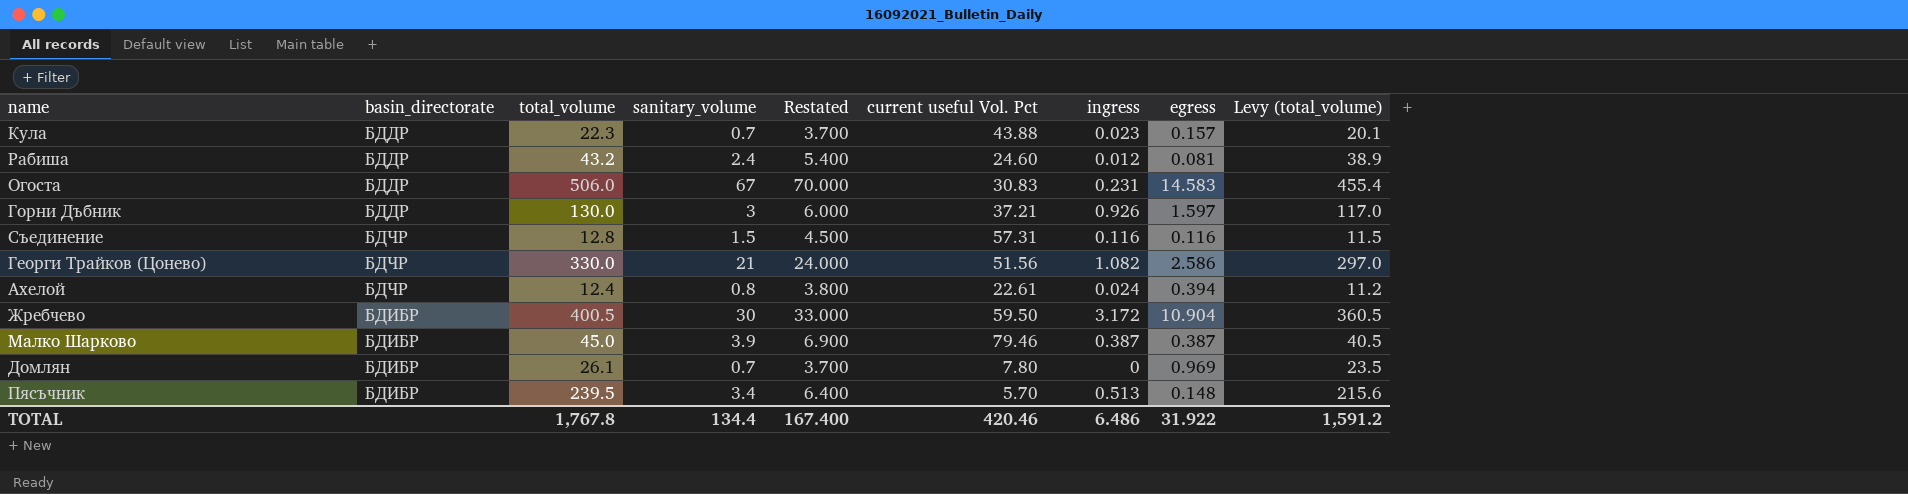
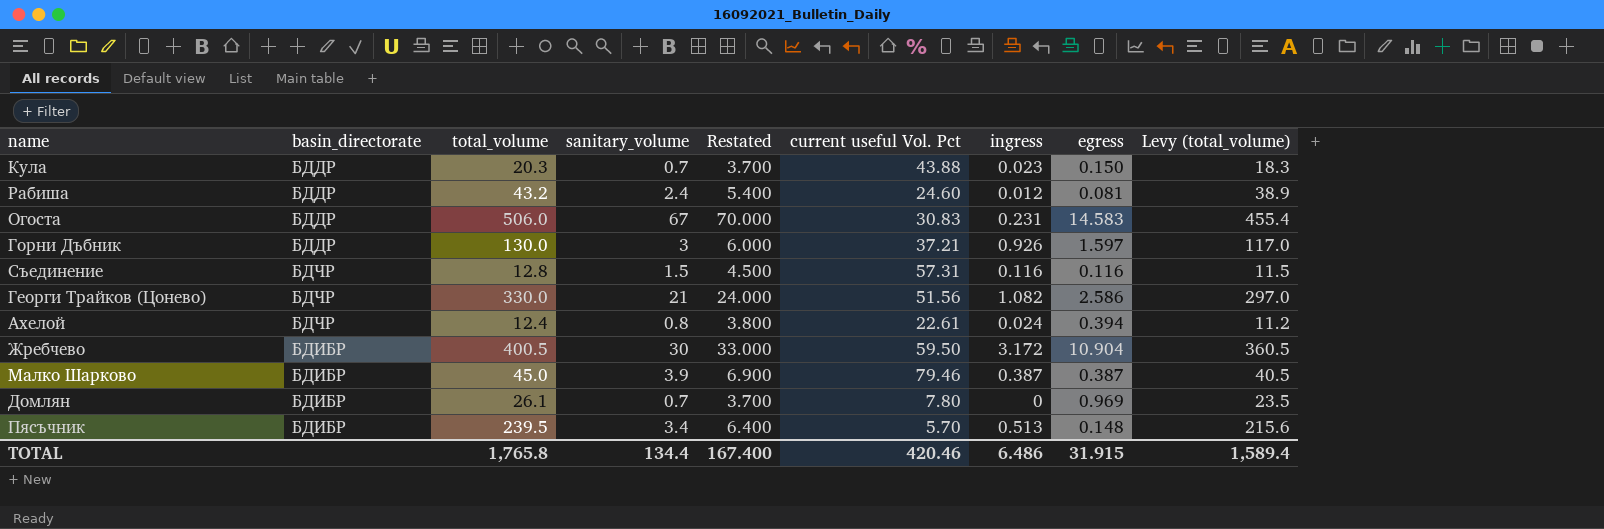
Кула | total_volume: 22.3 -> 20.3
Кула | egress: 0.157 -> 0.150
Кула | Levy (total_volume): 20.1 -> 18.3
TOTAL | total_volume: 1,767.8 -> 1,765.8
TOTAL | egress: 31.922 -> 31.915
TOTAL | Levy (total_volume): 1,591.2 -> 1,589.4

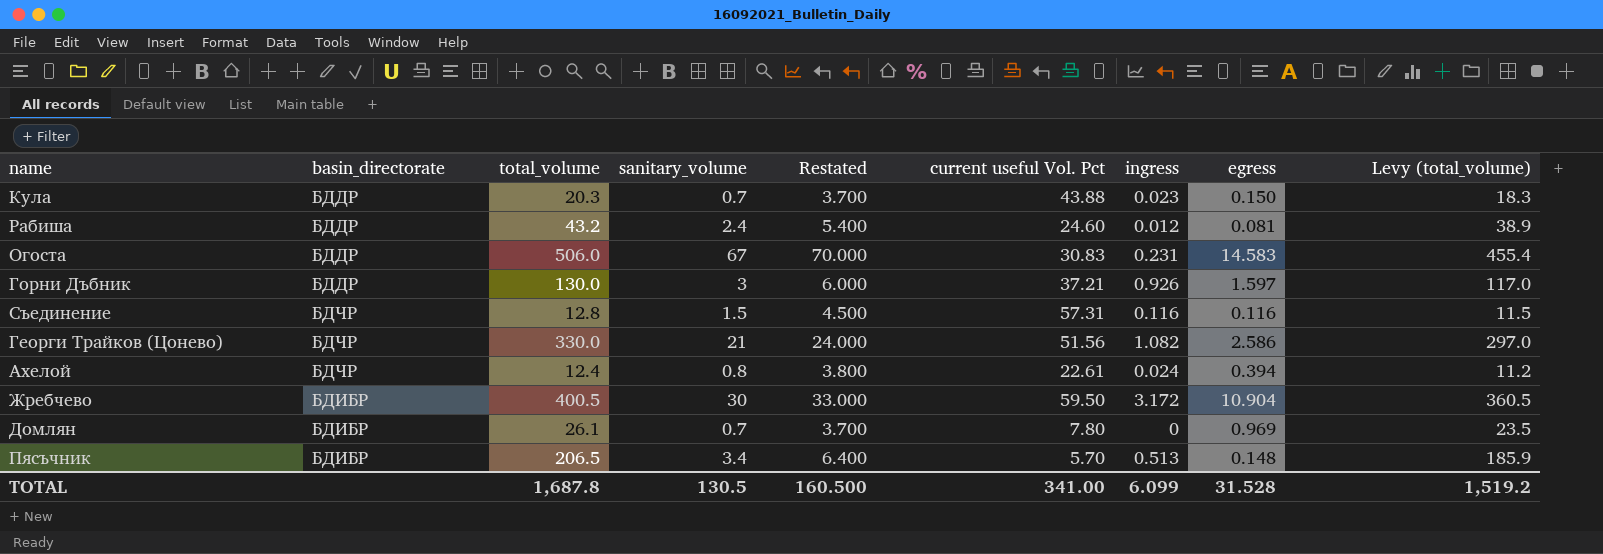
row Малко Шарково: БДИБР | 45.0 | 3.9 | 6.900 | 79.46 | 0.387 | 0.387 | 40.5 -> none
Пясъчник | total_volume: 239.5 -> 206.5
Пясъчник | Levy (total_volume): 215.6 -> 185.9
TOTAL | total_volume: 1,765.8 -> 1,687.8
TOTAL | sanitary_volume: 134.4 -> 130.5
TOTAL | Restated: 167.400 -> 160.500
TOTAL | current useful Vol. Pct: 420.46 -> 341.00
TOTAL | ingress: 6.486 -> 6.099
TOTAL | egress: 31.915 -> 31.528
TOTAL | Levy (total_volume): 1,589.4 -> 1,519.2

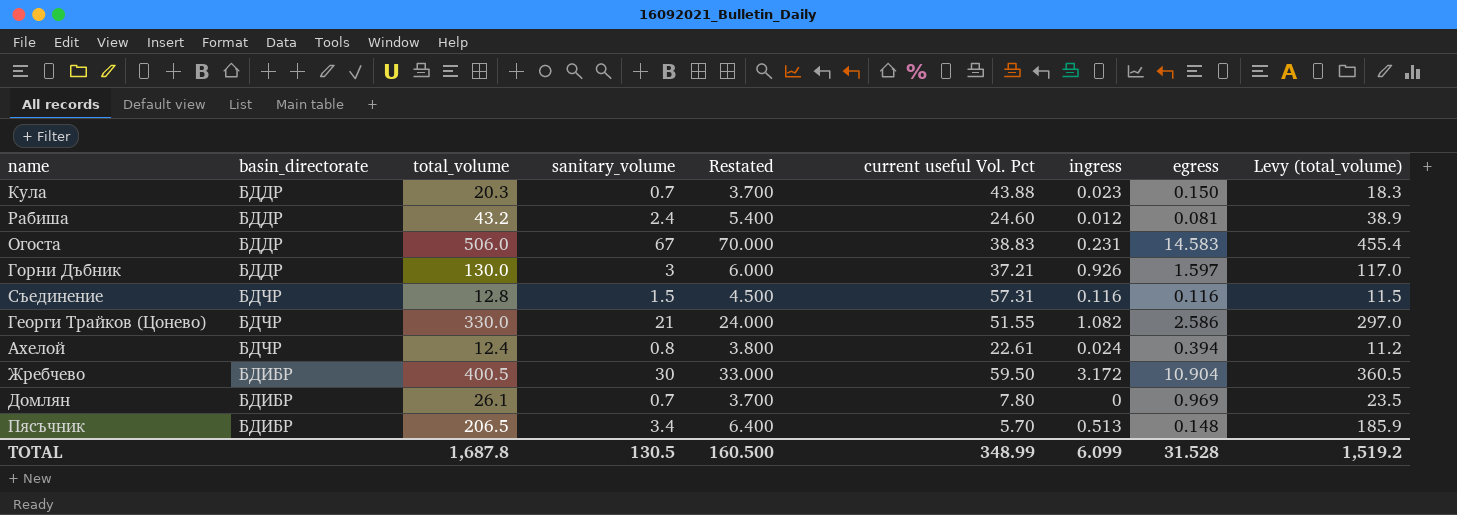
Огоста | current useful Vol. Pct: 30.83 -> 38.83
Георги Трайков (Цонево) | current useful Vol. Pct: 51.56 -> 51.55
TOTAL | current useful Vol. Pct: 341.00 -> 348.99

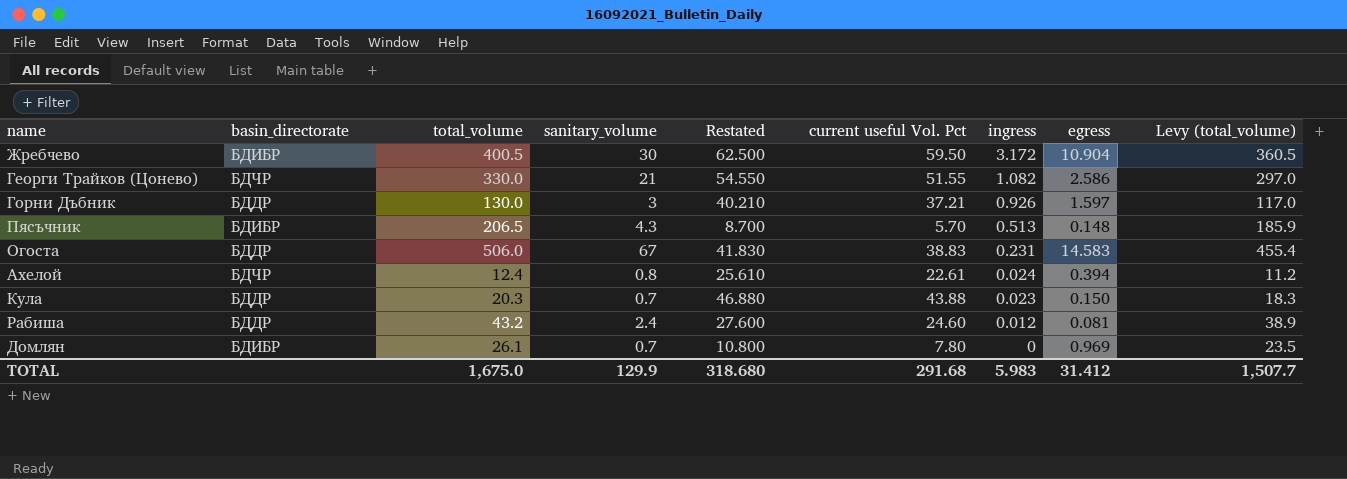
row order: none -> ingress descending
column Restated | formula: [sanitary_volume] + 3 -> [current useful Vol. Pct] + 3
row Съединение: БДЧР | 12.8 | 1.5 | 4.500 | 57.31 | 0.116 | 0.116 | 11.5 -> none
Пясъчник | sanitary_volume: 3.4 -> 4.3
TOTAL | total_volume: 1,687.8 -> 1,675.0
TOTAL | sanitary_volume: 130.5 -> 129.9
TOTAL | Restated: 160.500 -> 318.680
TOTAL | current useful Vol. Pct: 348.99 -> 291.68
TOTAL | ingress: 6.099 -> 5.983
TOTAL | egress: 31.528 -> 31.412
TOTAL | Levy (total_volume): 1,519.2 -> 1,507.7

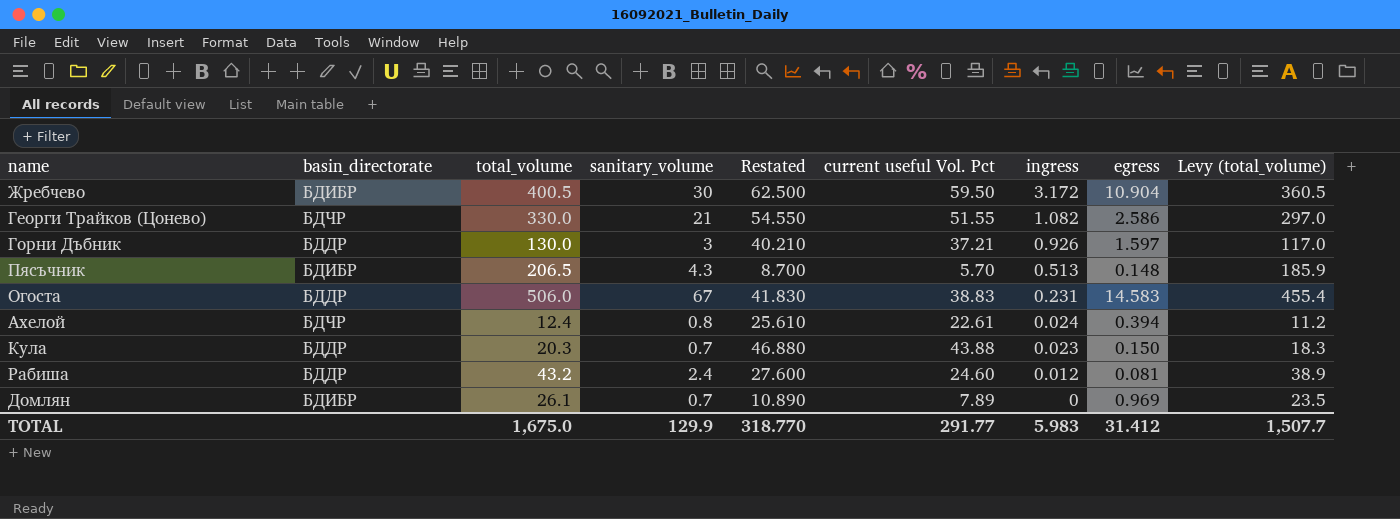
Домлян | Restated: 10.800 -> 10.890
Домлян | current useful Vol. Pct: 7.80 -> 7.89
TOTAL | Restated: 318.680 -> 318.770
TOTAL | current useful Vol. Pct: 291.68 -> 291.77

